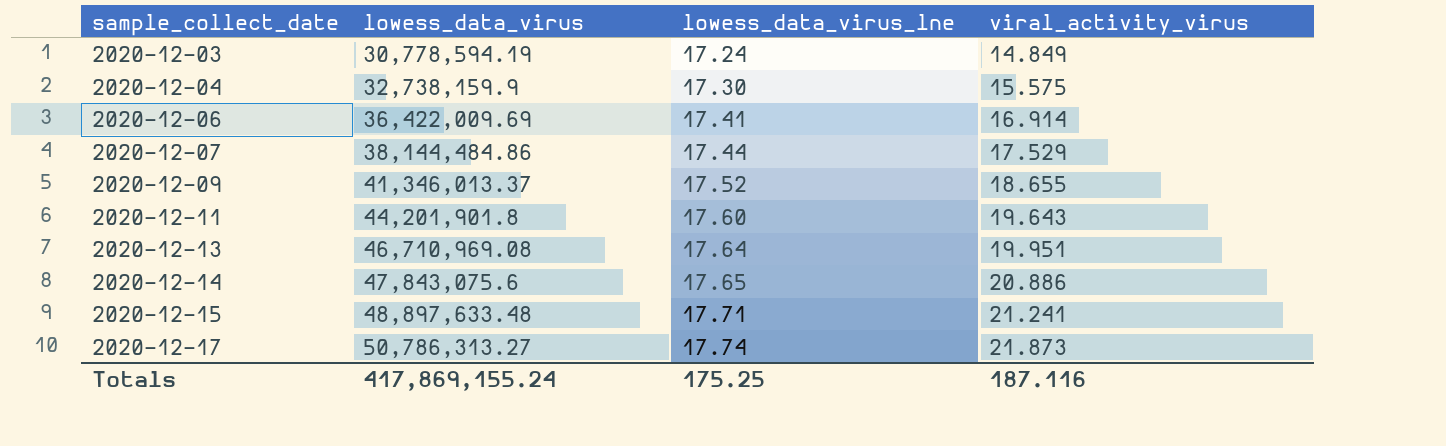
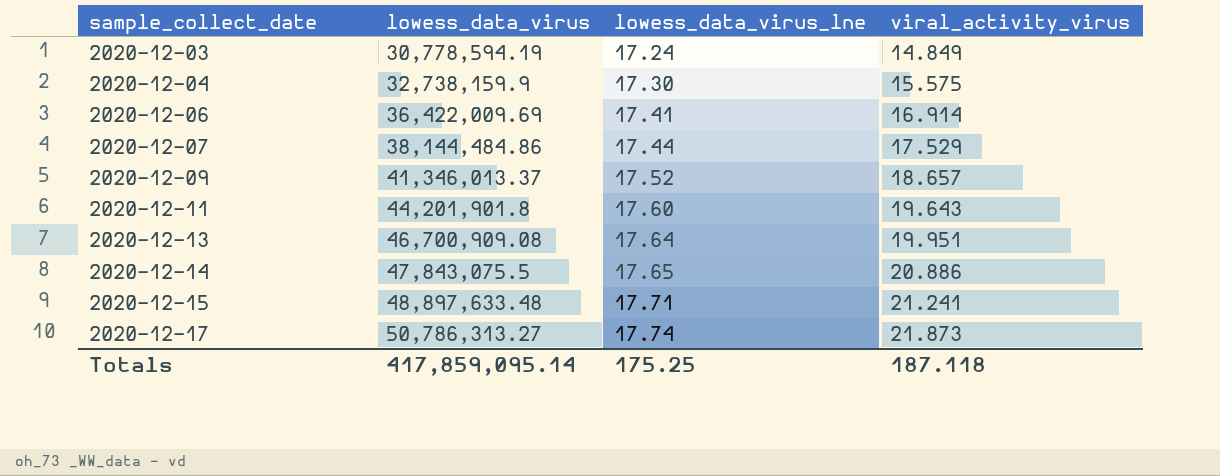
2020-12-09 | viral_activity_virus: 18.655 -> 18.657
2020-12-13 | lowess_data_virus: 46,710,969.08 -> 46,700,909.08
2020-12-14 | lowess_data_virus: 47,843,075.6 -> 47,843,075.5
Totals | lowess_data_virus: 417,869,155.24 -> 417,859,095.14
Totals | viral_activity_virus: 187.116 -> 187.118

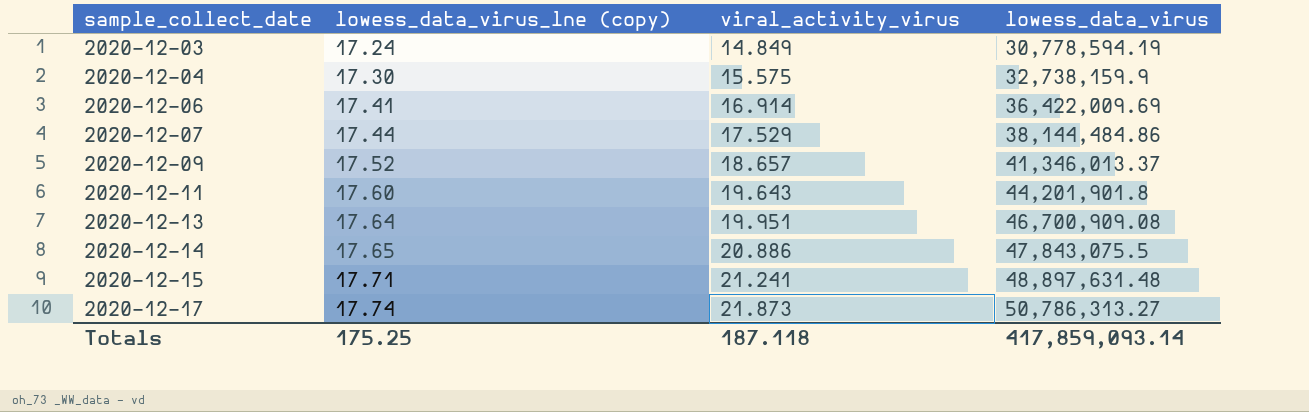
column name: lowess_data_virus_lne -> lowess_data_virus_lne (copy)
column lowess_data_virus | position: 2 -> 4
2020-12-15 | lowess_data_virus: 48,897,633.48 -> 48,897,631.48
Totals | lowess_data_virus: 417,859,095.14 -> 417,859,093.14

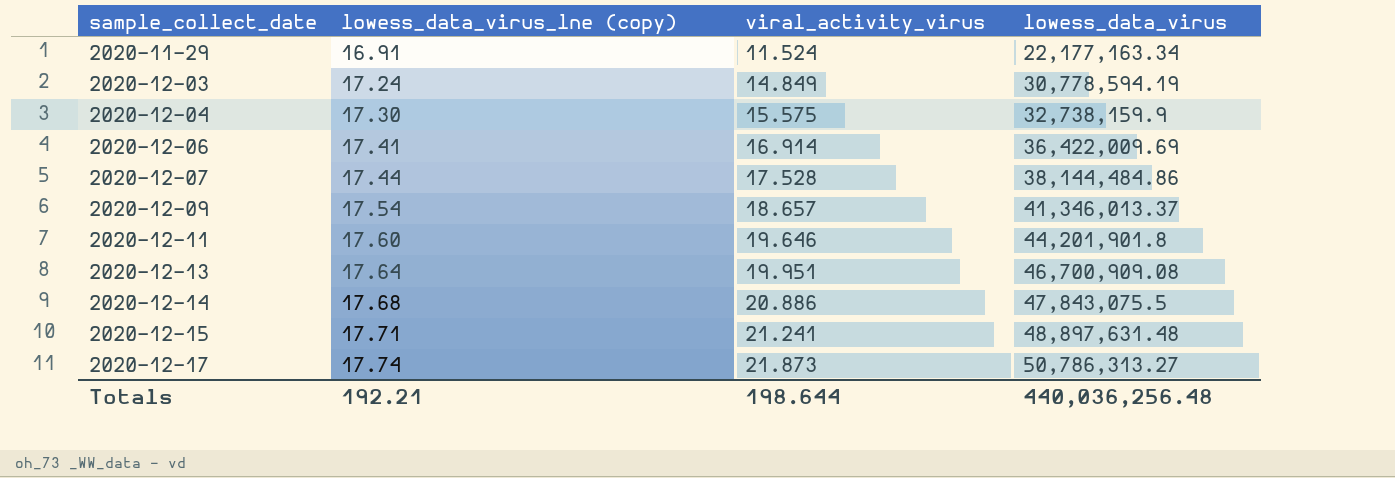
row 2020-11-29: none -> 16.91 | 11.524 | 22,177,163.34
2020-12-07 | viral_activity_virus: 17.529 -> 17.528
2020-12-09 | lowess_data_virus_lne (copy): 17.52 -> 17.54
2020-12-11 | viral_activity_virus: 19.643 -> 19.646
2020-12-14 | lowess_data_virus_lne (copy): 17.65 -> 17.68
Totals | lowess_data_virus_lne (copy): 175.25 -> 192.21
Totals | viral_activity_virus: 187.118 -> 198.644
Totals | lowess_data_virus: 417,859,093.14 -> 440,036,256.48

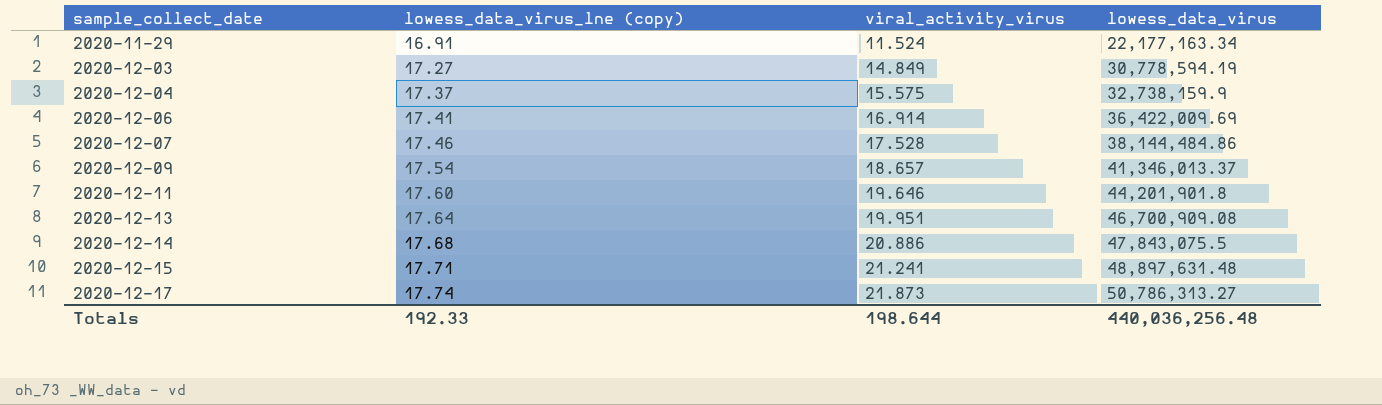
2020-12-03 | lowess_data_virus_lne (copy): 17.24 -> 17.27
2020-12-04 | lowess_data_virus_lne (copy): 17.30 -> 17.37
2020-12-07 | lowess_data_virus_lne (copy): 17.44 -> 17.46
Totals | lowess_data_virus_lne (copy): 192.21 -> 192.33

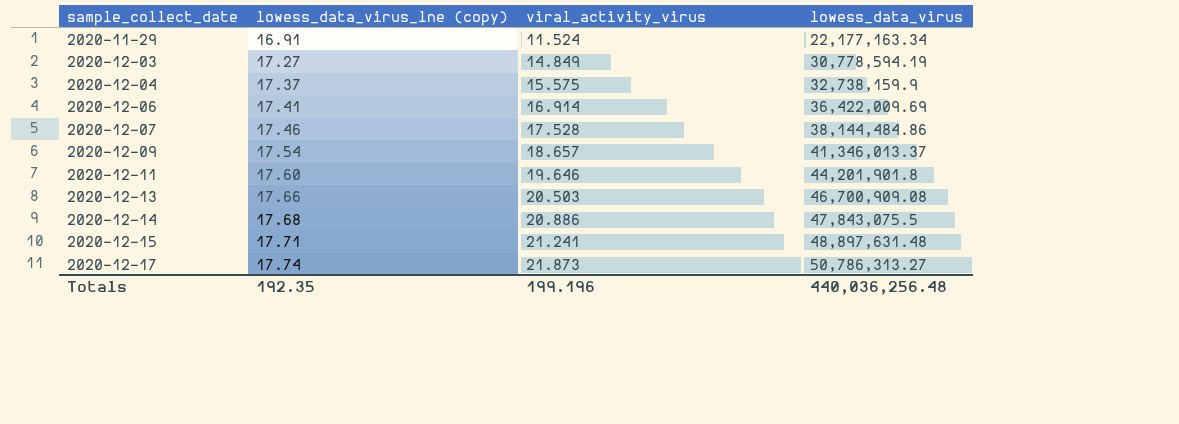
2020-12-13 | lowess_data_virus_lne (copy): 17.64 -> 17.66
2020-12-13 | viral_activity_virus: 19.951 -> 20.503
Totals | lowess_data_virus_lne (copy): 192.33 -> 192.35
Totals | viral_activity_virus: 198.644 -> 199.196

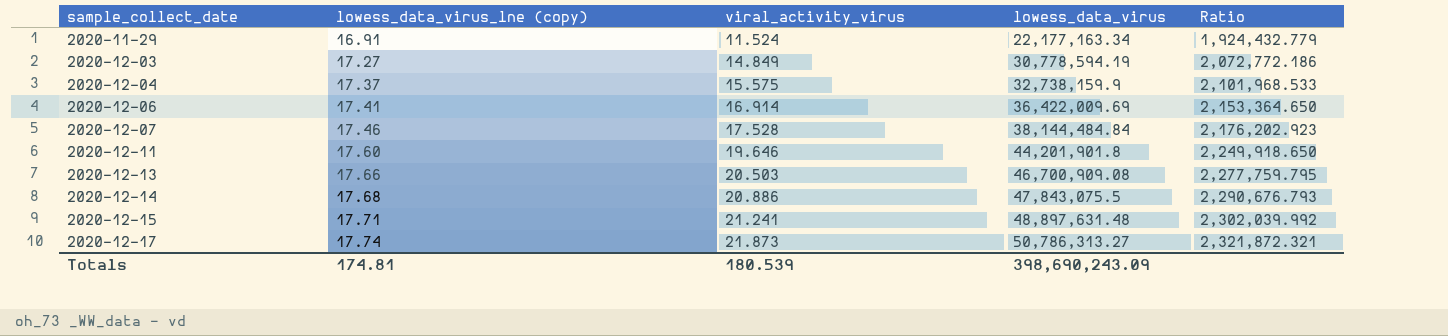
column Ratio | formula: none -> [lowess_data_virus] / [viral_activity_virus]
row 2020-12-09: 17.54 | 18.657 | 41,346,013.37 -> none
2020-12-07 | lowess_data_virus: 38,144,484.86 -> 38,144,484.84
Totals | lowess_data_virus_lne (copy): 192.35 -> 174.81
Totals | viral_activity_virus: 199.196 -> 180.539
Totals | lowess_data_virus: 440,036,256.48 -> 398,690,243.09

